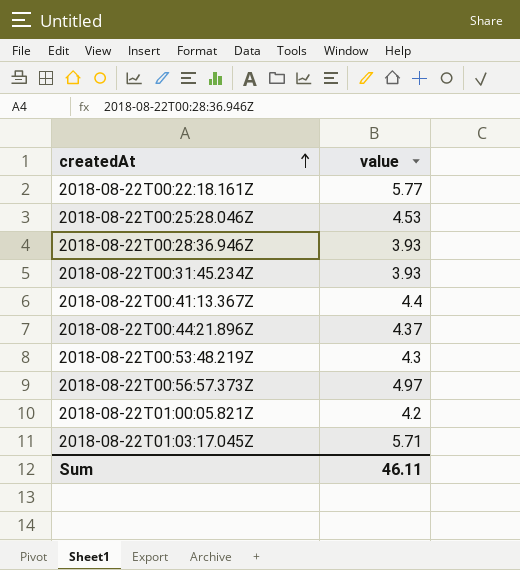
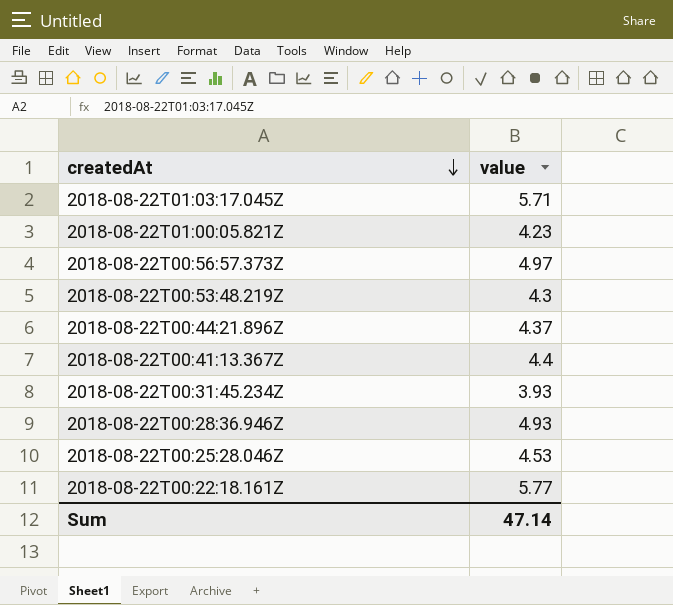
row order: createdAt ascending -> createdAt descending
2018-08-22T01:00:05.821Z | value: 4.2 -> 4.23
2018-08-22T00:28:36.946Z | value: 3.93 -> 4.93
Sum | value: 46.11 -> 47.14

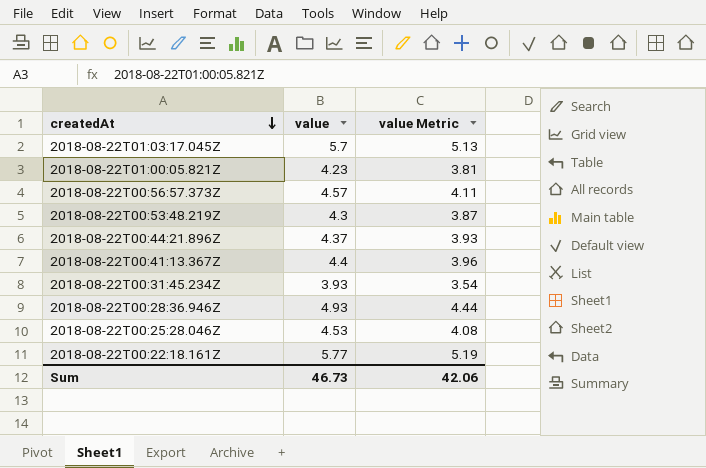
column value Metric | formula: none -> [value] * 0.9
2018-08-22T01:03:17.045Z | value: 5.71 -> 5.7
2018-08-22T00:56:57.373Z | value: 4.97 -> 4.57
Sum | value: 47.14 -> 46.73

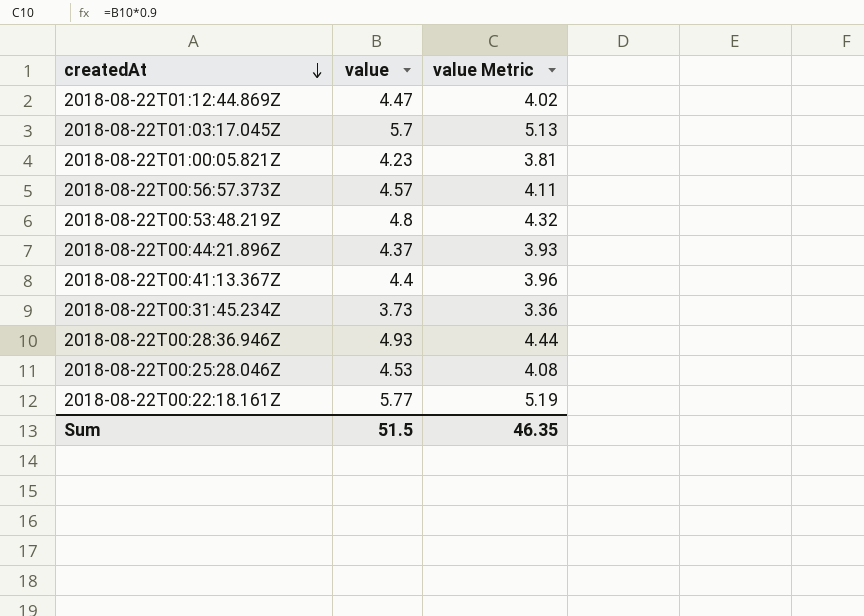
row 2018-08-22T01:12:44.869Z: none -> 4.47 | 4.02
2018-08-22T00:53:48.219Z | value: 4.3 -> 4.8
2018-08-22T00:53:48.219Z | value Metric: 3.87 -> 4.32
2018-08-22T00:31:45.234Z | value: 3.93 -> 3.73
2018-08-22T00:31:45.234Z | value Metric: 3.54 -> 3.36
Sum | value: 46.73 -> 51.5
Sum | value Metric: 42.06 -> 46.35

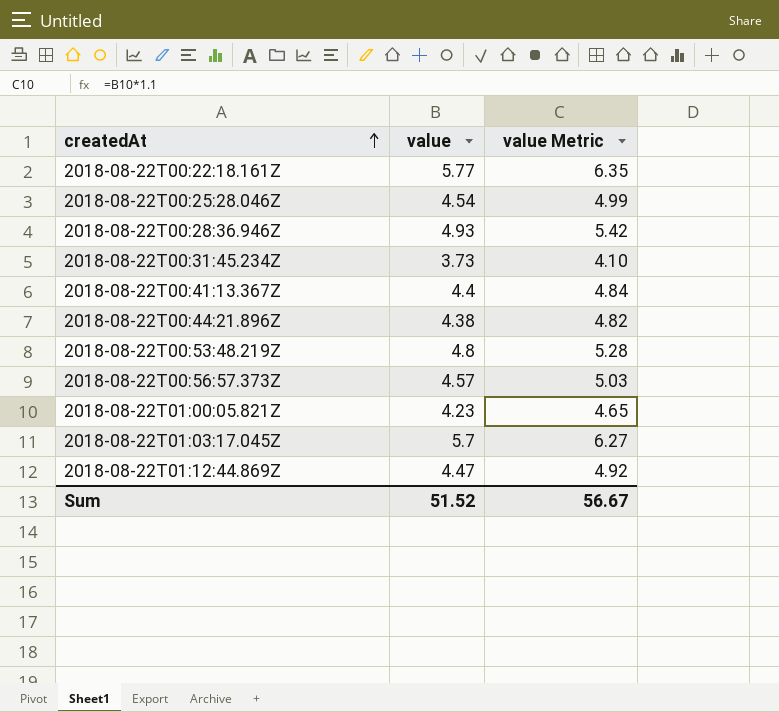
row order: createdAt descending -> createdAt ascending
column value Metric | formula: [value] * 0.9 -> [value] * 1.1
2018-08-22T00:25:28.046Z | value: 4.53 -> 4.54
2018-08-22T00:44:21.896Z | value: 4.37 -> 4.38
Sum | value: 51.5 -> 51.52
Sum | value Metric: 46.35 -> 56.67

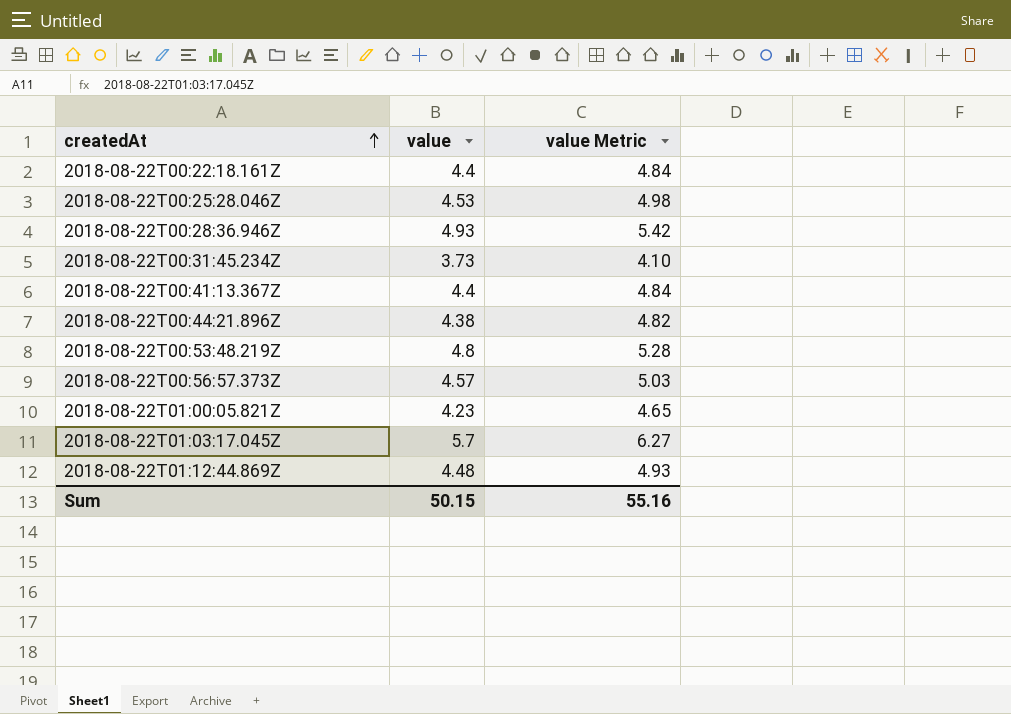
2018-08-22T00:22:18.161Z | value: 5.77 -> 4.4
2018-08-22T00:22:18.161Z | value Metric: 6.35 -> 4.84
2018-08-22T00:25:28.046Z | value: 4.54 -> 4.53
2018-08-22T00:25:28.046Z | value Metric: 4.99 -> 4.98
2018-08-22T01:12:44.869Z | value: 4.47 -> 4.48
2018-08-22T01:12:44.869Z | value Metric: 4.92 -> 4.93
Sum | value: 51.52 -> 50.15
Sum | value Metric: 56.67 -> 55.16

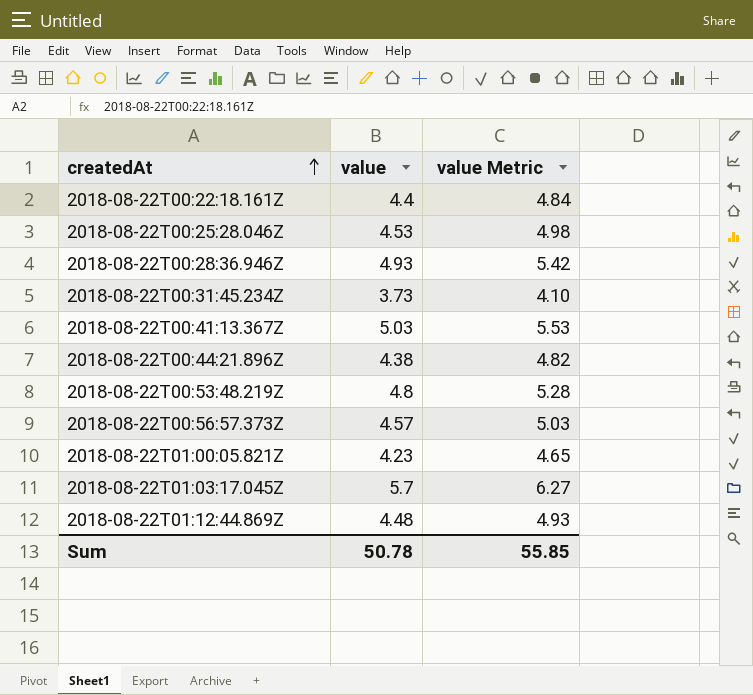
2018-08-22T00:41:13.367Z | value: 4.4 -> 5.03
2018-08-22T00:41:13.367Z | value Metric: 4.84 -> 5.53
Sum | value: 50.15 -> 50.78
Sum | value Metric: 55.16 -> 55.85

